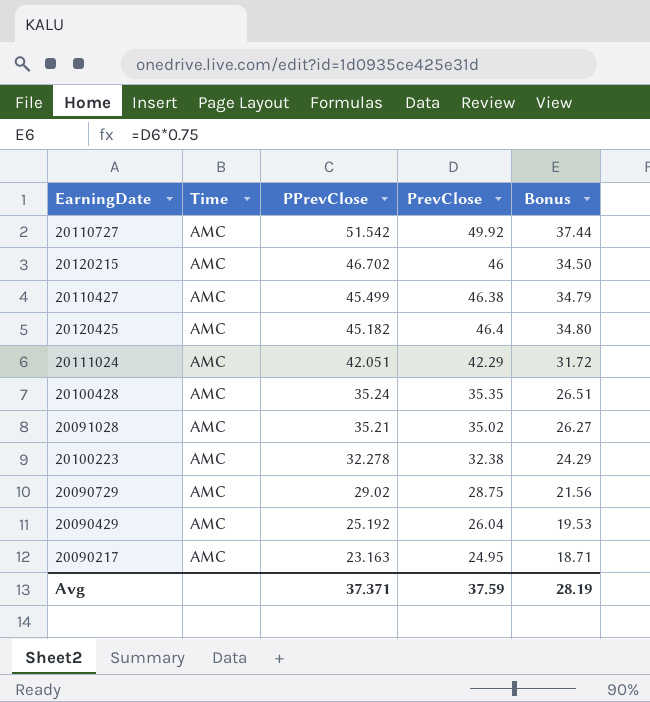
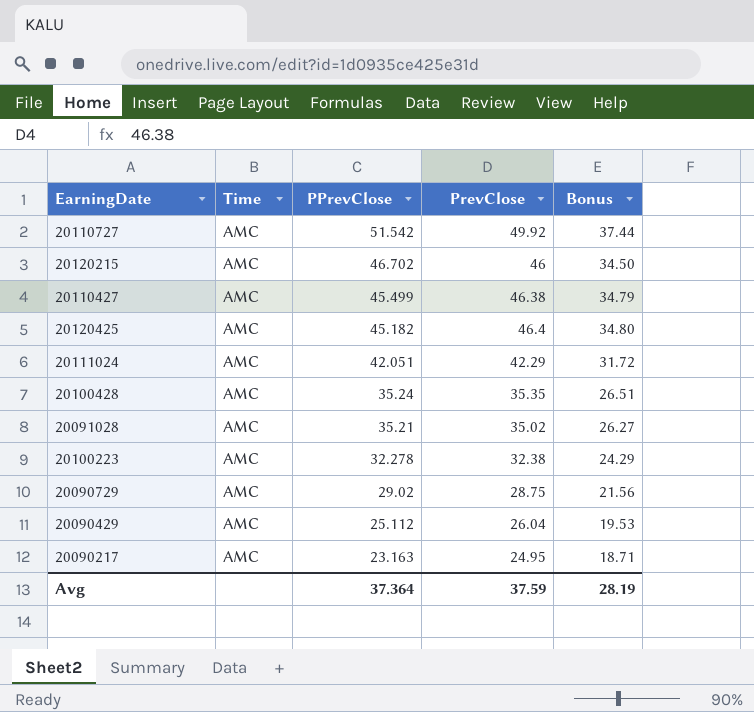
20090429 | PPrevClose: 25.192 -> 25.112
Avg | PPrevClose: 37.371 -> 37.364

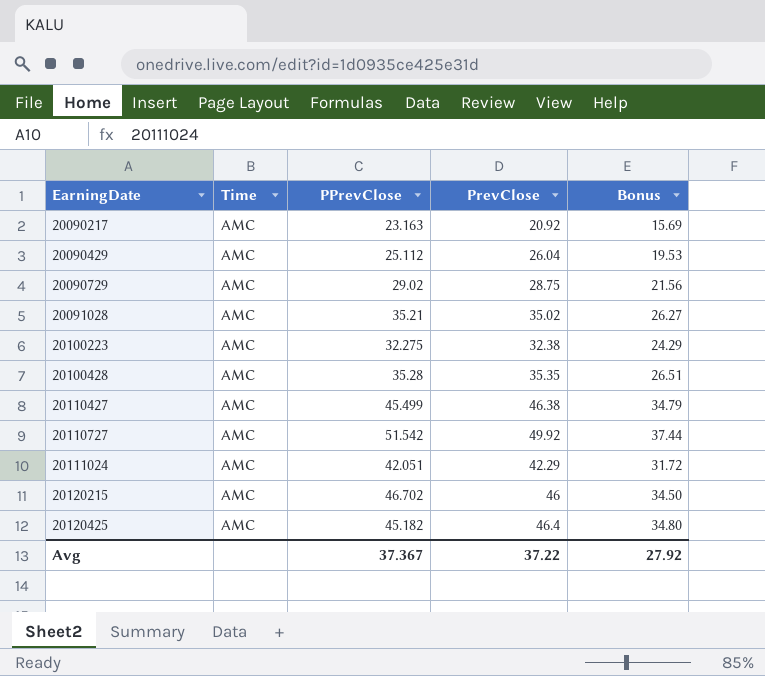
row order: PPrevClose descending -> EarningDate ascending
20090217 | PrevClose: 24.95 -> 20.92
20090217 | Bonus: 18.71 -> 15.69
20100223 | PPrevClose: 32.278 -> 32.275
20100428 | PPrevClose: 35.24 -> 35.28
Avg | PPrevClose: 37.364 -> 37.367
Avg | PrevClose: 37.59 -> 37.22
Avg | Bonus: 28.19 -> 27.92

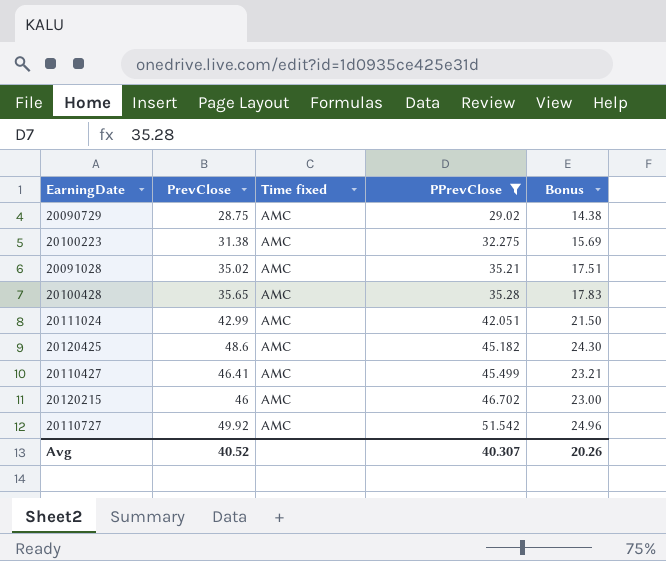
filter: none -> PPrevClose >= 29.02
row order: EarningDate ascending -> PPrevClose ascending
column PrevClose | position: 4 -> 2
column name: Time -> Time fixed
column Bonus | formula: [PrevClose] * 0.75 -> [PrevClose] * 0.5
20100223 | PrevClose: 32.38 -> 31.38
20100428 | PrevClose: 35.35 -> 35.65
20111024 | PrevClose: 42.29 -> 42.99
20120425 | PrevClose: 46.4 -> 48.6
20110427 | PrevClose: 46.38 -> 46.41
Avg | PrevClose: 37.22 -> 40.52
Avg | PPrevClose: 37.367 -> 40.307
Avg | Bonus: 27.92 -> 20.26

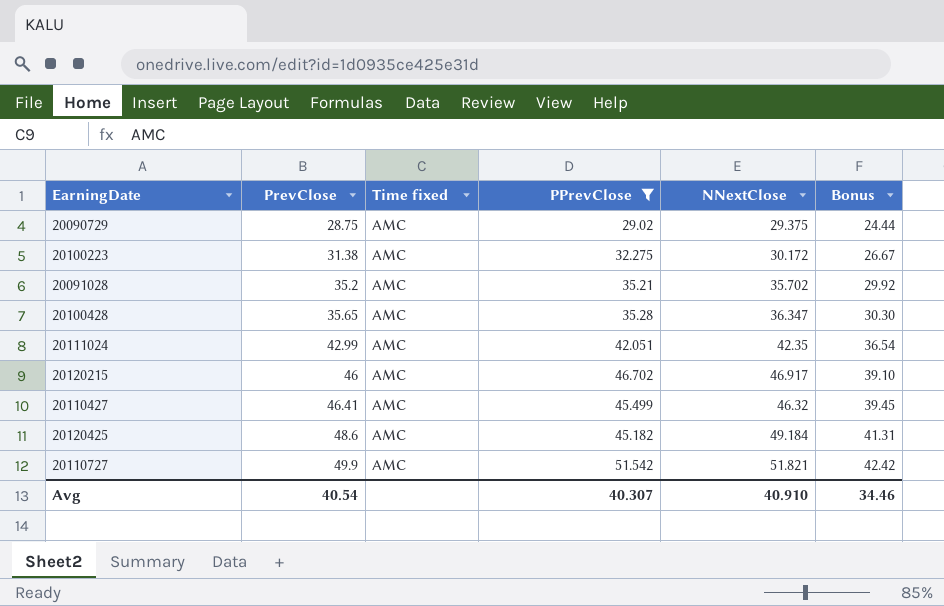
row order: PPrevClose ascending -> PrevClose ascending
column NNextClose | position: none -> 5
column Bonus | formula: [PrevClose] * 0.5 -> [PrevClose] * 0.85
20091028 | PrevClose: 35.02 -> 35.2
20110727 | PrevClose: 49.92 -> 49.9
Avg | PrevClose: 40.52 -> 40.54
Avg | Bonus: 20.26 -> 34.46

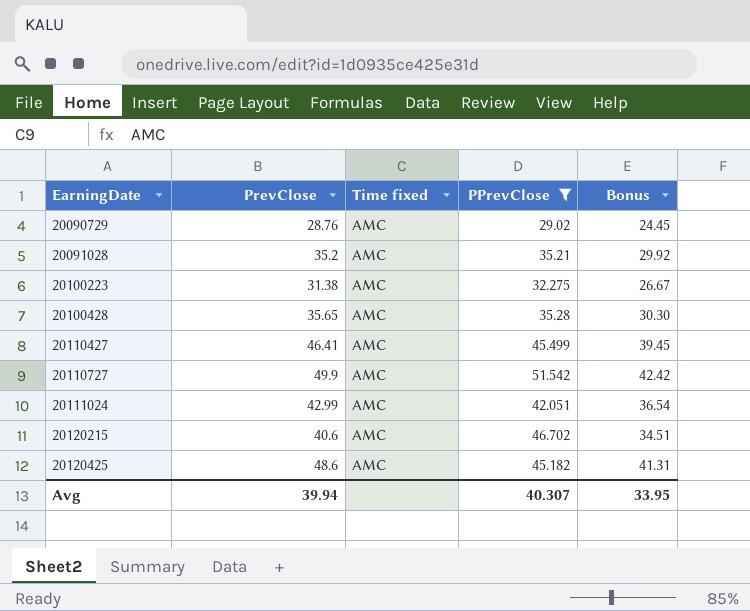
row order: PrevClose ascending -> EarningDate ascending
column NNextClose | position: 5 -> none
20090729 | PrevClose: 28.75 -> 28.76
20090729 | Bonus: 24.44 -> 24.45
20120215 | PrevClose: 46 -> 40.6
20120215 | Bonus: 39.10 -> 34.51
Avg | PrevClose: 40.54 -> 39.94
Avg | Bonus: 34.46 -> 33.95

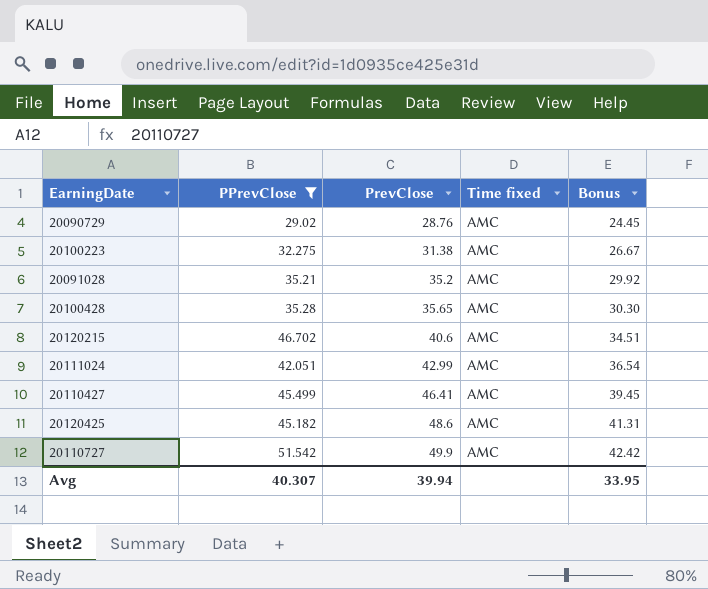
row order: EarningDate ascending -> PrevClose ascending
column PPrevClose | position: 4 -> 2

